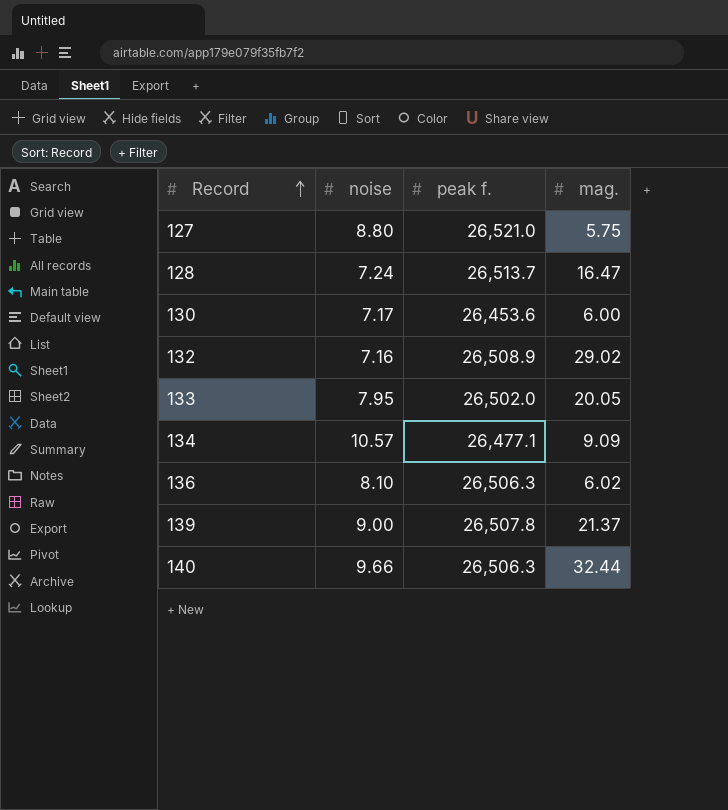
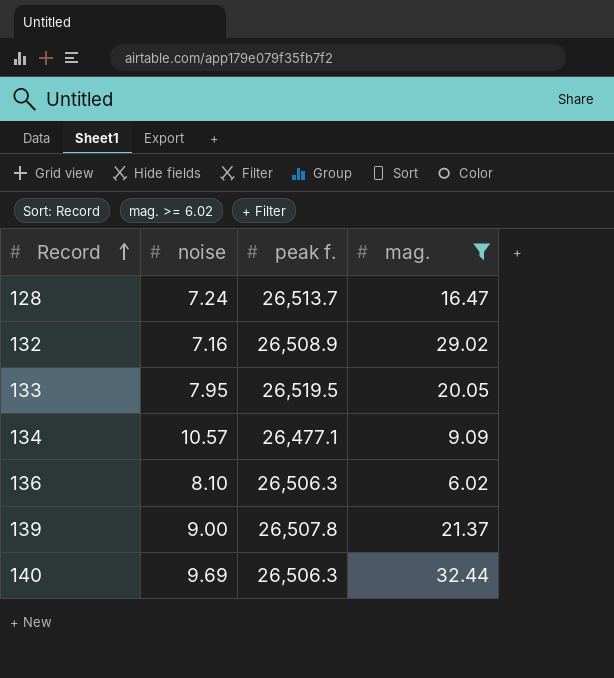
filter: none -> mag. >= 6.02
133 | peak f.: 26,502.0 -> 26,519.5
140 | noise: 9.66 -> 9.69

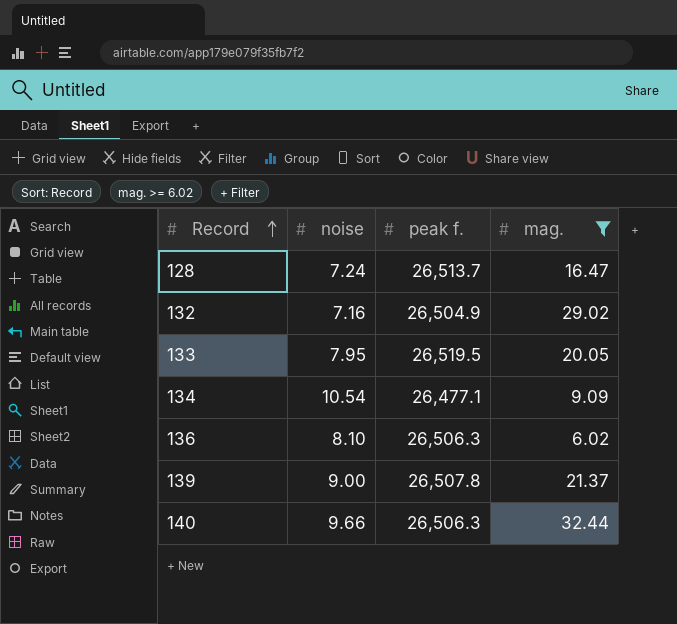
132 | peak f.: 26,508.9 -> 26,504.9
134 | noise: 10.57 -> 10.54
140 | noise: 9.69 -> 9.66

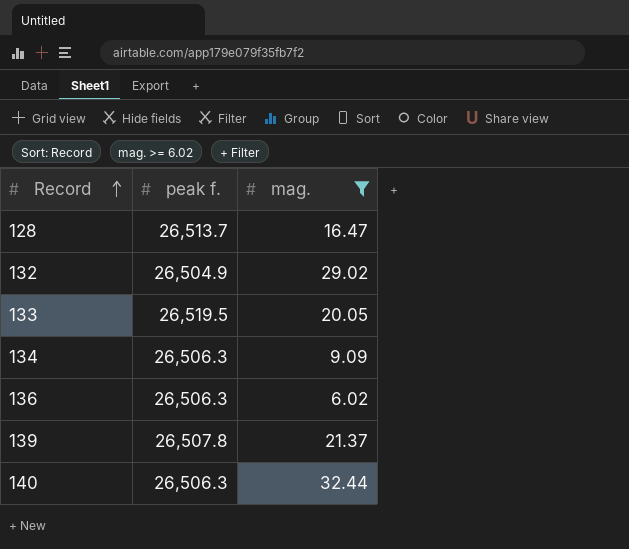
column noise | position: 2 -> none
134 | peak f.: 26,477.1 -> 26,506.3

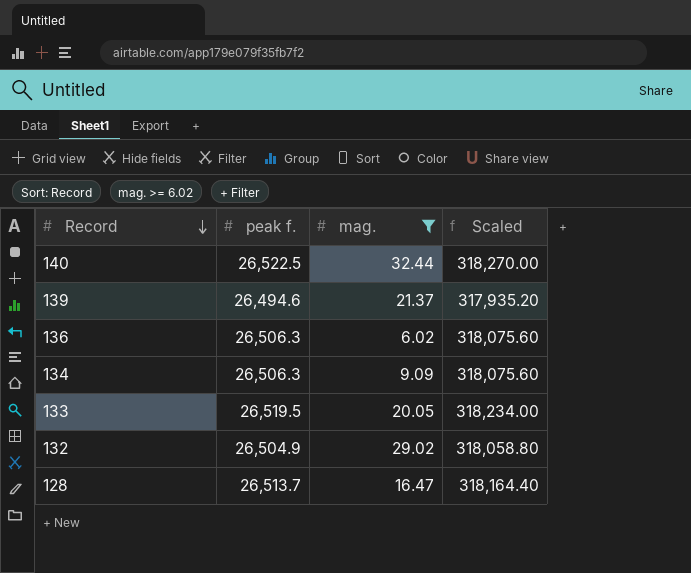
row order: Record ascending -> Record descending
column Scaled | formula: none -> [peak f.] * 12
140 | peak f.: 26,506.3 -> 26,522.5
139 | peak f.: 26,507.8 -> 26,494.6

